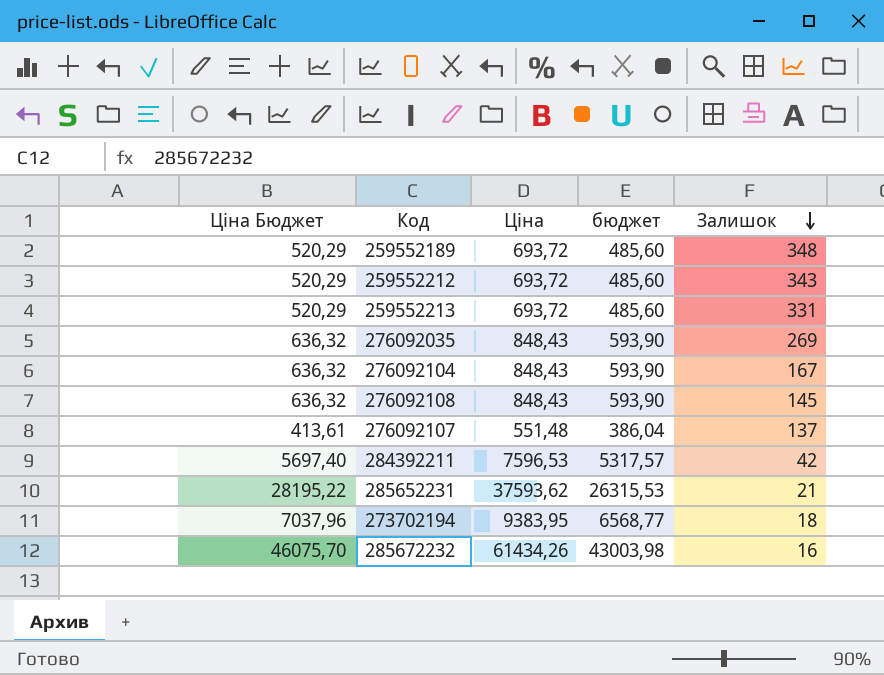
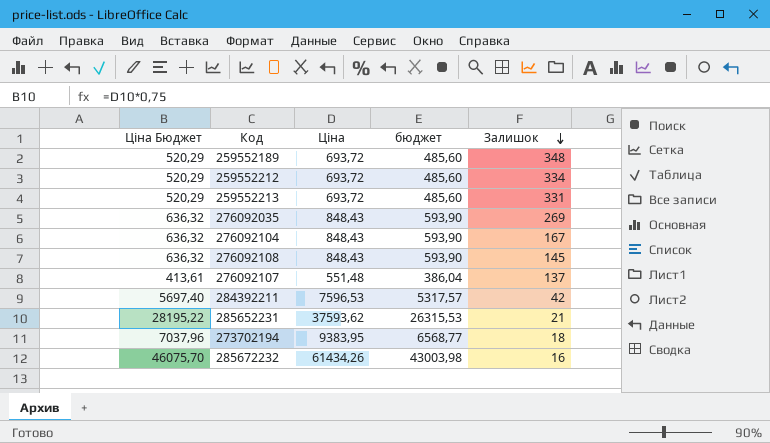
259552212 | Залишок: 343 -> 334

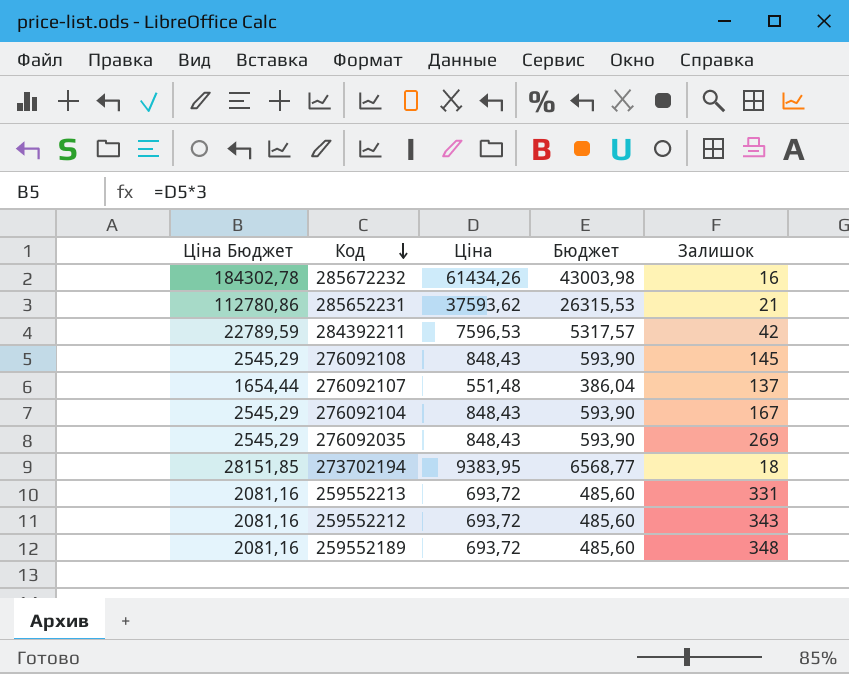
row order: Залишок descending -> Код descending
column Ціна Бюджет | formula: [Ціна] * 0,75 -> [Ціна] * 3
column name: бюджет -> Бюджет
259552212 | Залишок: 334 -> 343

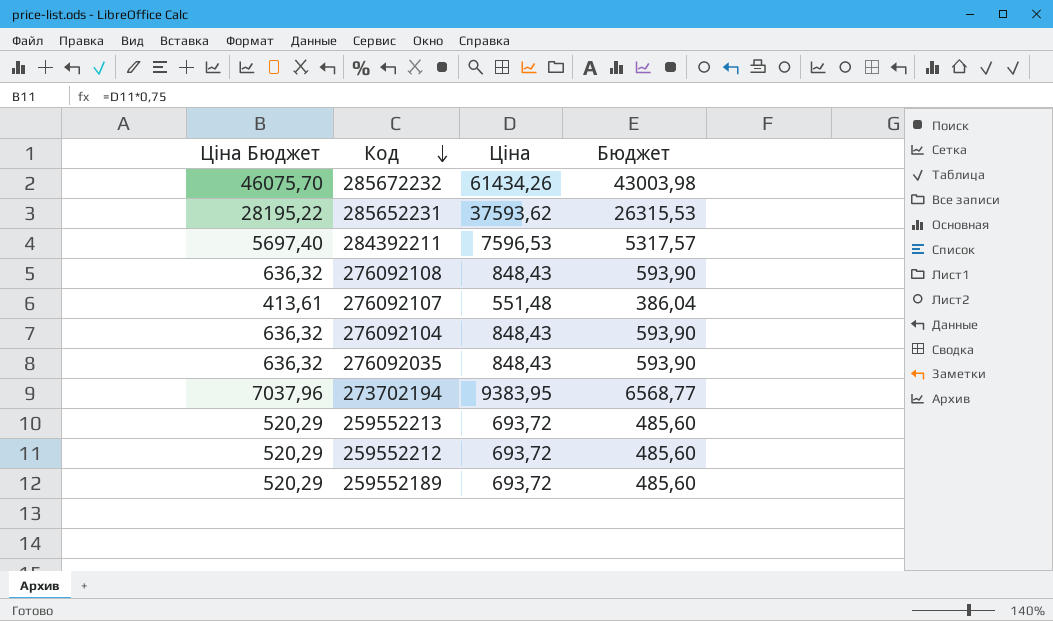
column Залишок | position: 5 -> none
column Ціна Бюджет | formula: [Ціна] * 3 -> [Ціна] * 0,75

